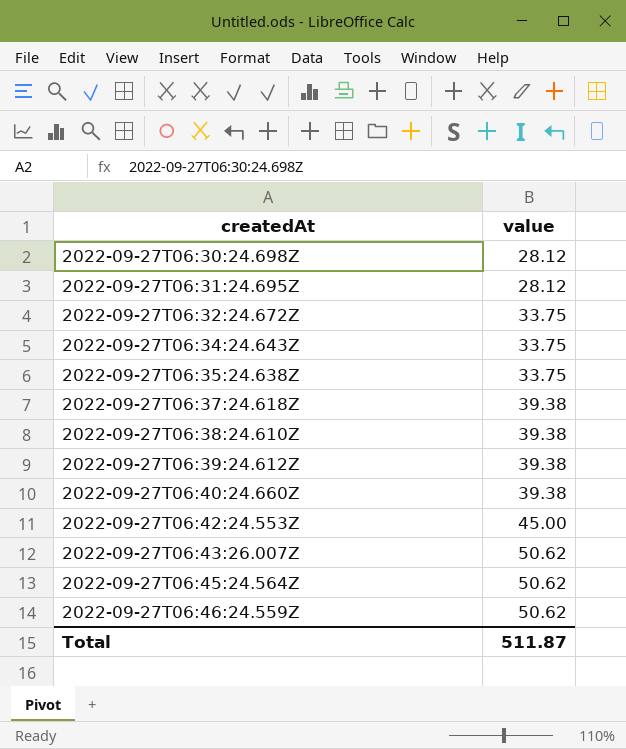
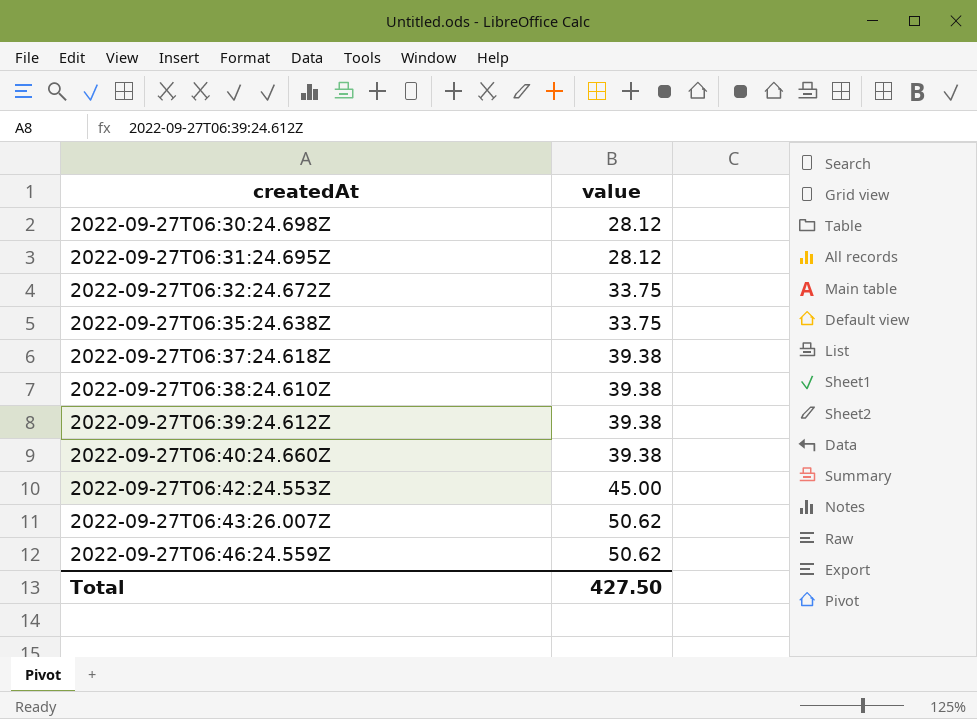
row 2022-09-27T06:34:24.643Z: 33.75 -> none
row 2022-09-27T06:45:24.564Z: 50.62 -> none
Total | value: 511.87 -> 427.50

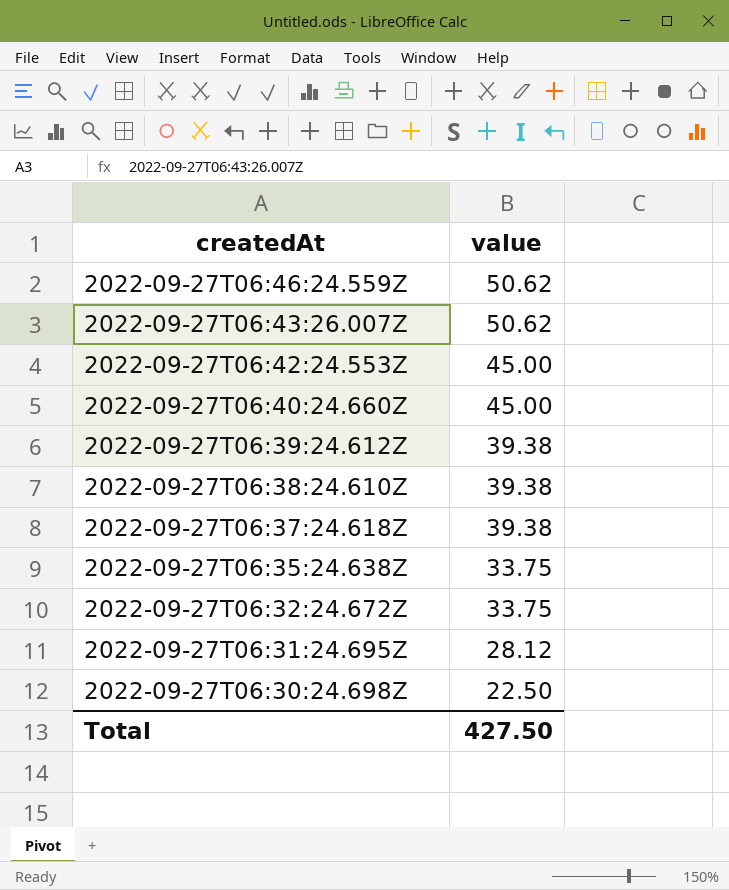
row order: createdAt ascending -> createdAt descending
2022-09-27T06:40:24.660Z | value: 39.38 -> 45.00
2022-09-27T06:30:24.698Z | value: 28.12 -> 22.50

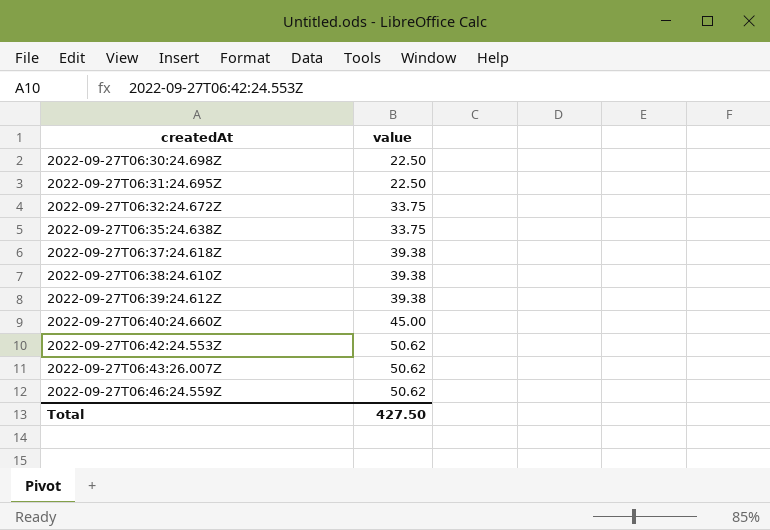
row order: createdAt descending -> createdAt ascending
2022-09-27T06:31:24.695Z | value: 28.12 -> 22.50
2022-09-27T06:42:24.553Z | value: 45.00 -> 50.62

